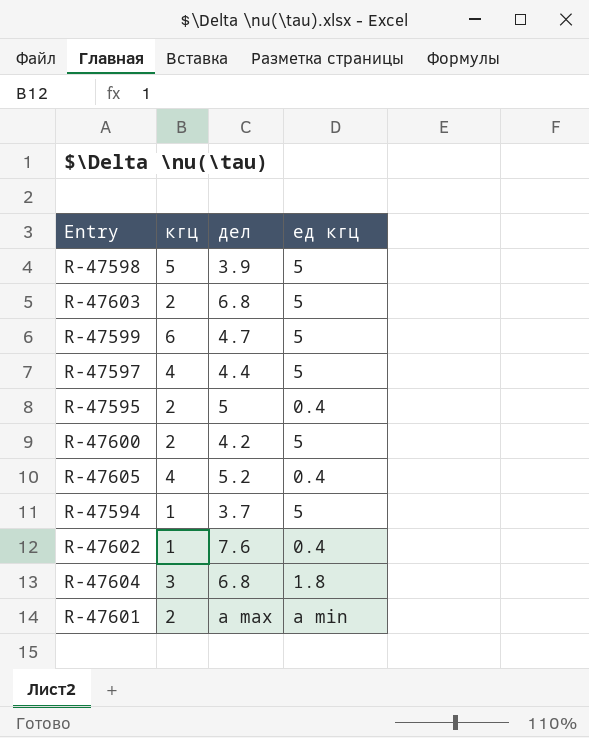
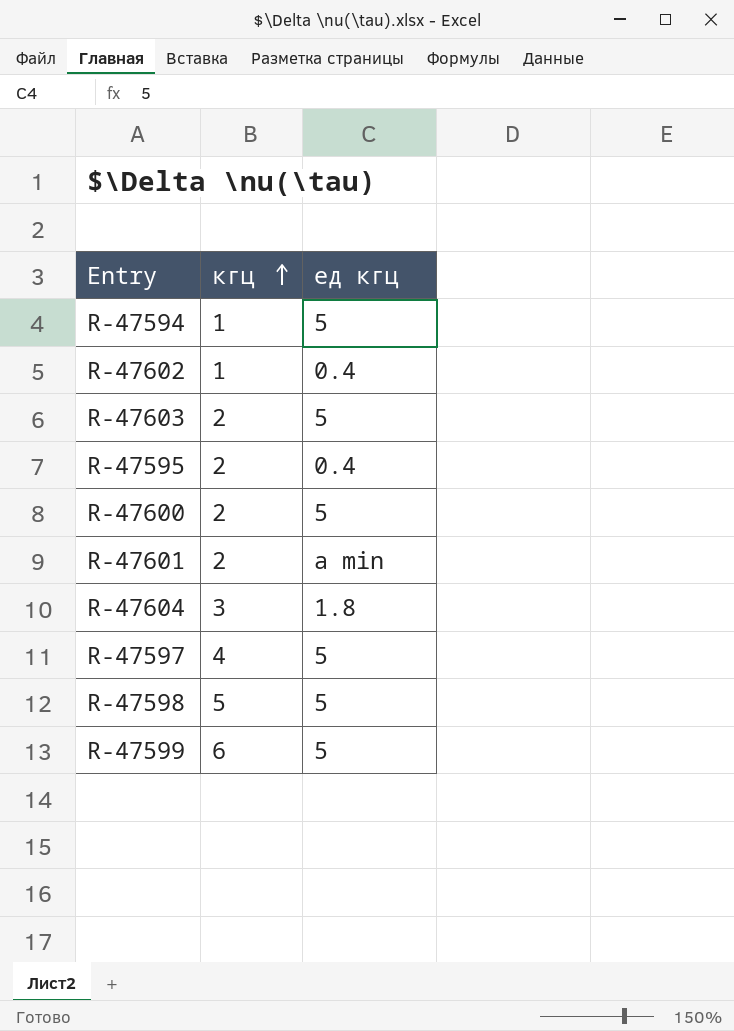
row order: none -> кгц ascending
column дел | position: 3 -> none
row R-47605: 4 | 5.2 | 0.4 -> none

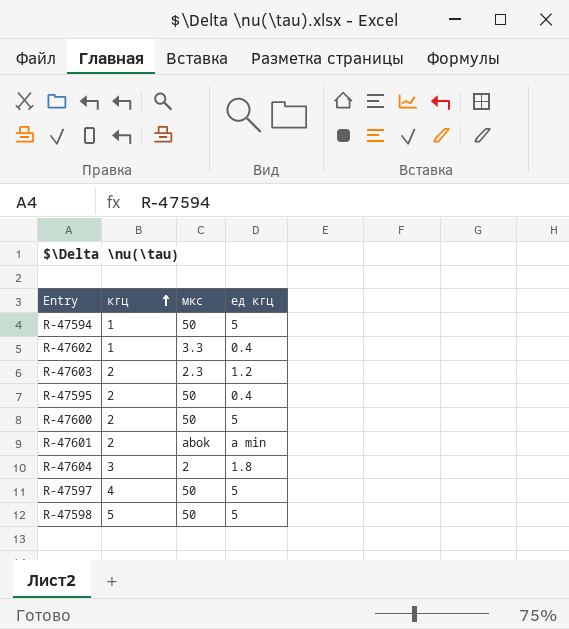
column мкс | position: none -> 3
row R-47599: 6 | 5 -> none
R-47603 | ед кгц: 5 -> 1.2

